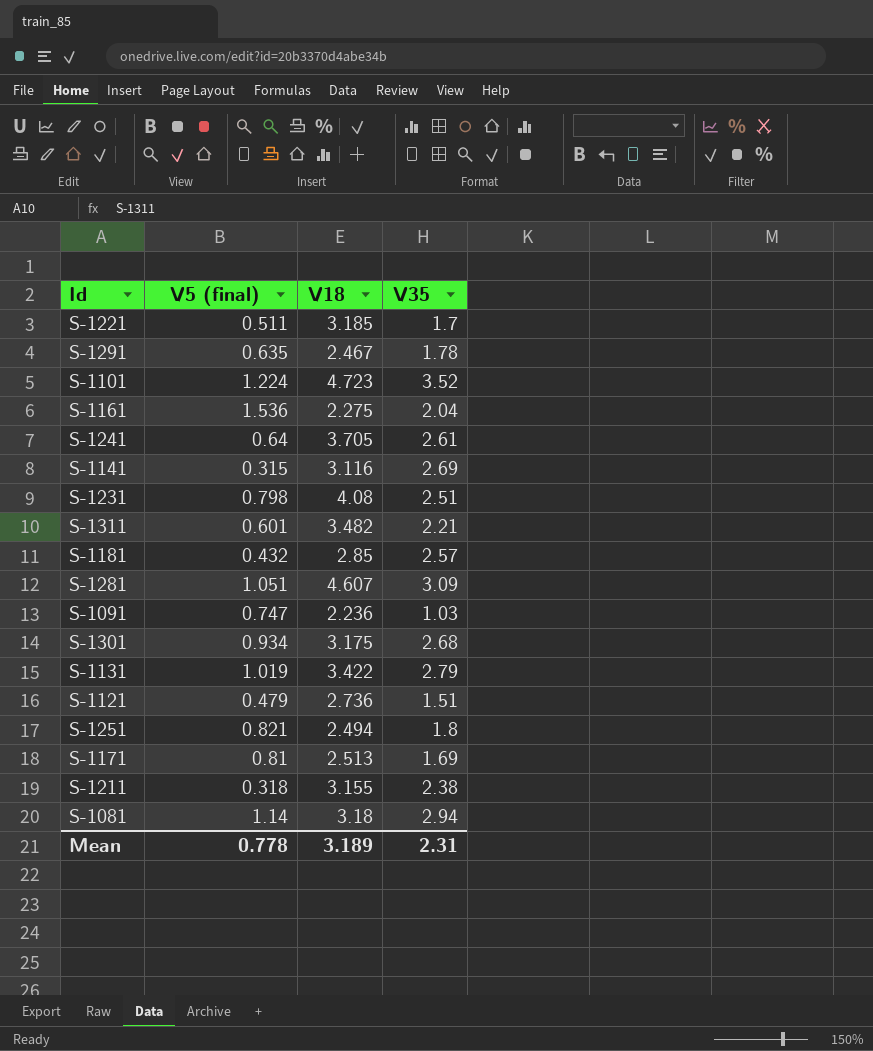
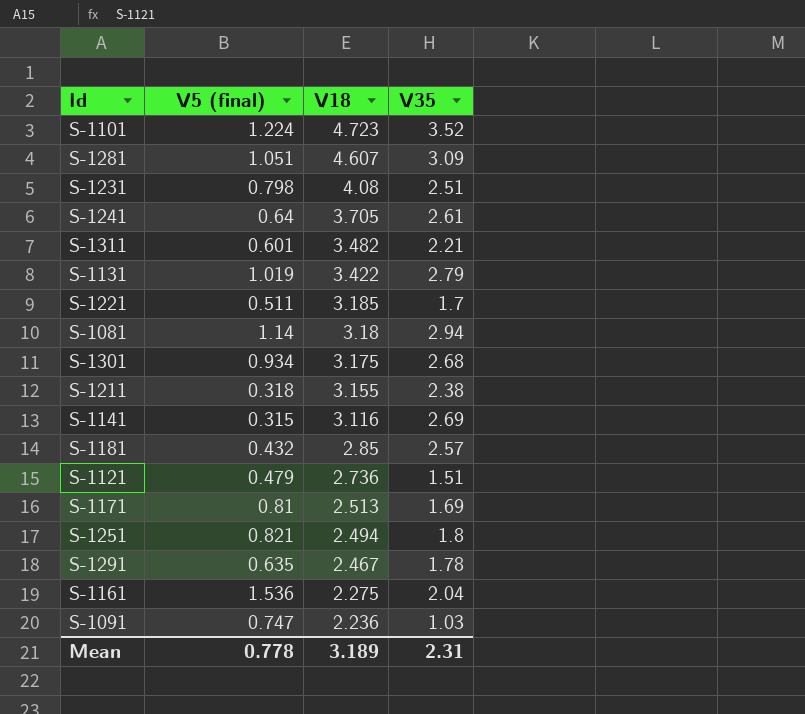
row order: none -> V18 descending

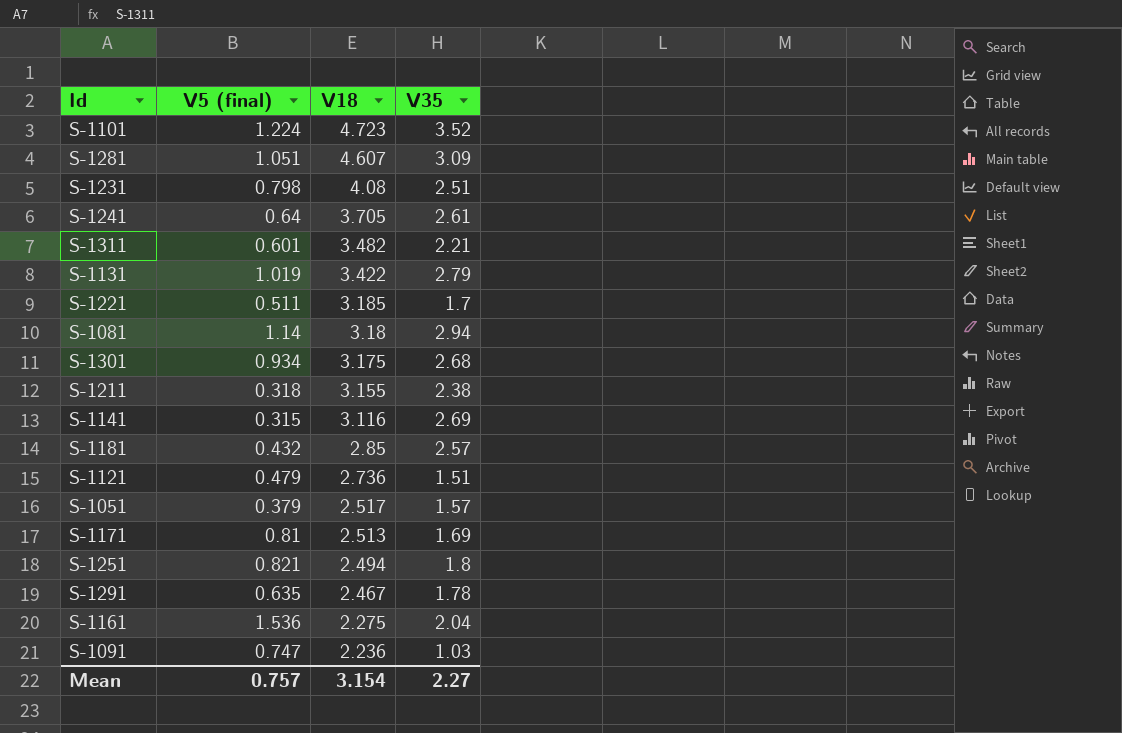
row S-1051: none -> 0.379 | 2.517 | 1.57
Mean | V5 (final): 0.778 -> 0.757
Mean | V18: 3.189 -> 3.154
Mean | V35: 2.31 -> 2.27

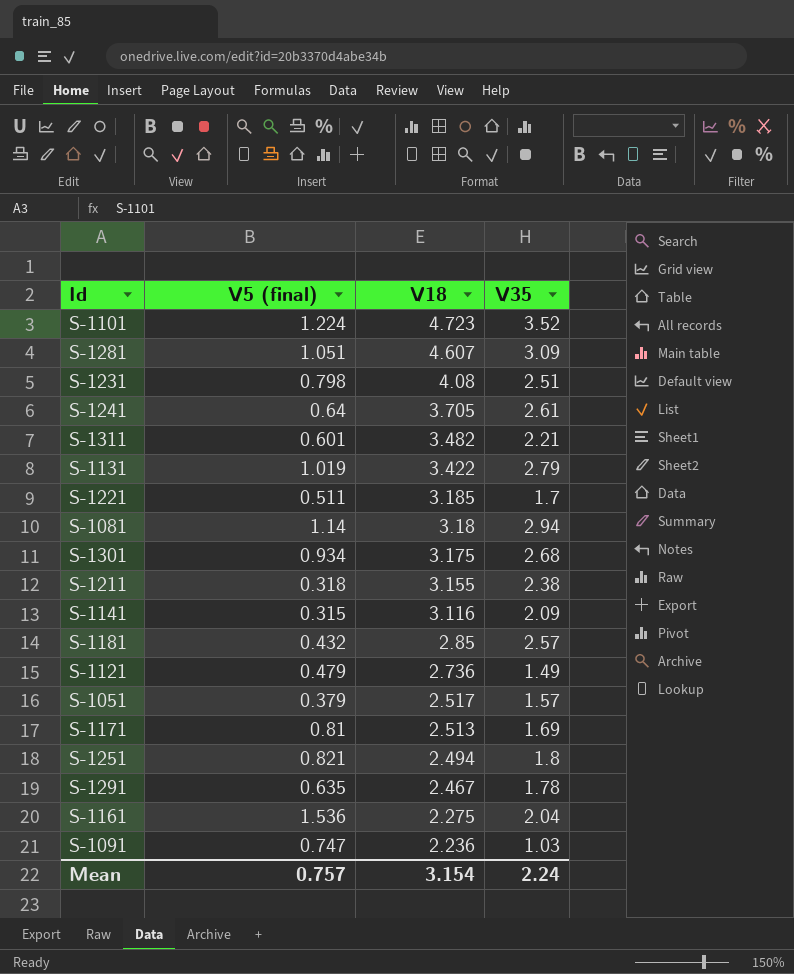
S-1141 | V35: 2.69 -> 2.09
S-1121 | V35: 1.51 -> 1.49
Mean | V35: 2.27 -> 2.24

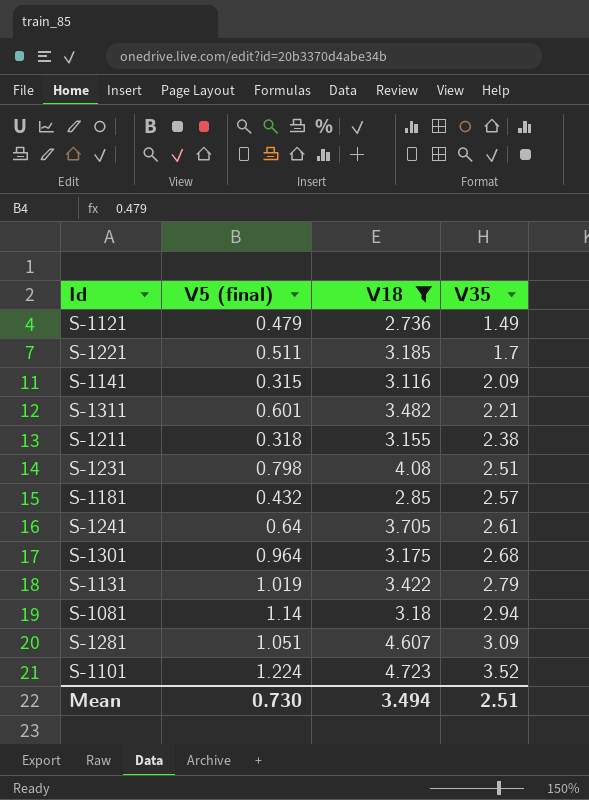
filter: none -> V18 >= 2.736
row order: V18 descending -> V35 ascending
S-1301 | V5 (final): 0.934 -> 0.964
Mean | V5 (final): 0.757 -> 0.730
Mean | V18: 3.154 -> 3.494
Mean | V35: 2.24 -> 2.51

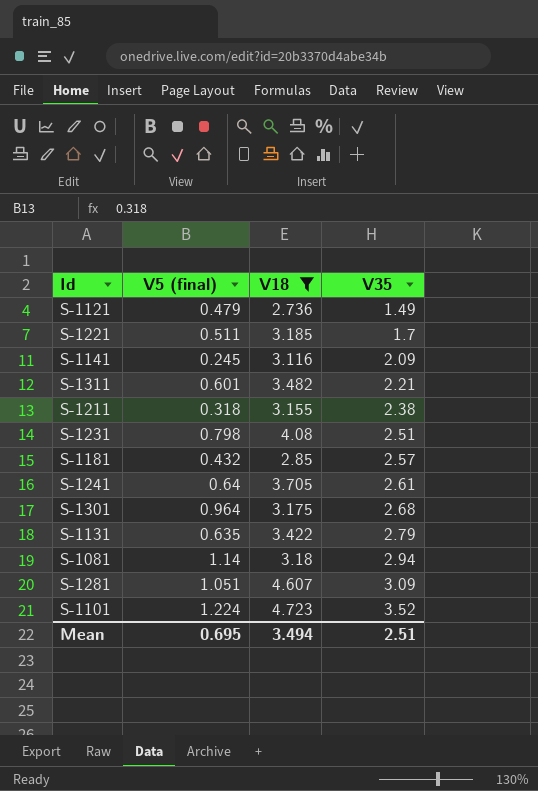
S-1141 | V5 (final): 0.315 -> 0.245
S-1131 | V5 (final): 1.019 -> 0.635
Mean | V5 (final): 0.730 -> 0.695

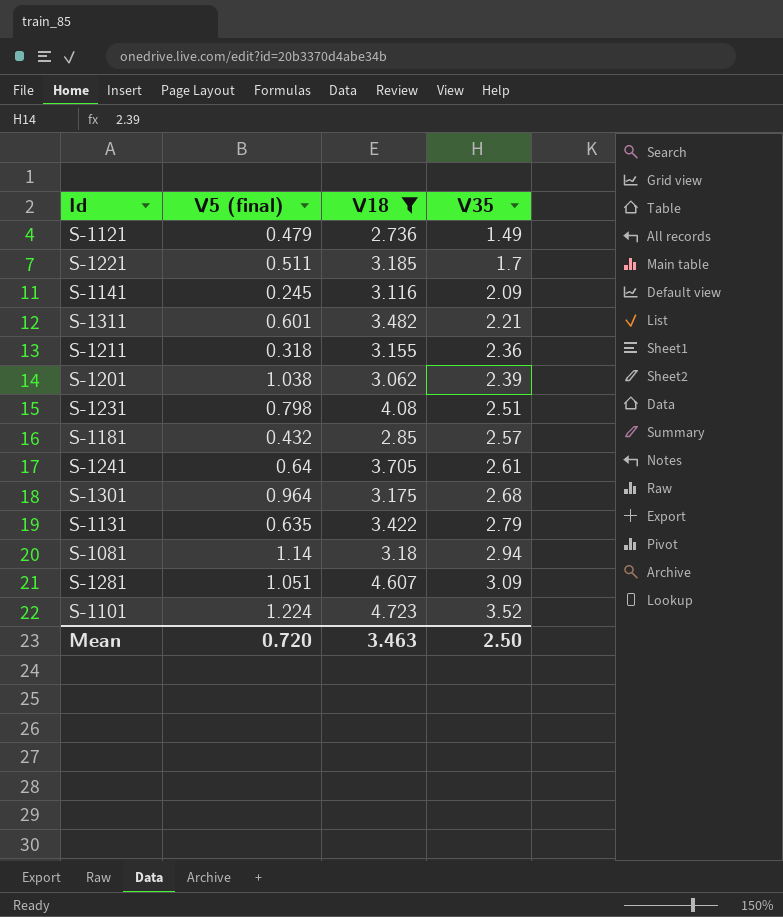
S-1211 | V35: 2.38 -> 2.36
row S-1201: none -> 1.038 | 3.062 | 2.39
Mean | V5 (final): 0.695 -> 0.720
Mean | V18: 3.494 -> 3.463
Mean | V35: 2.51 -> 2.50

